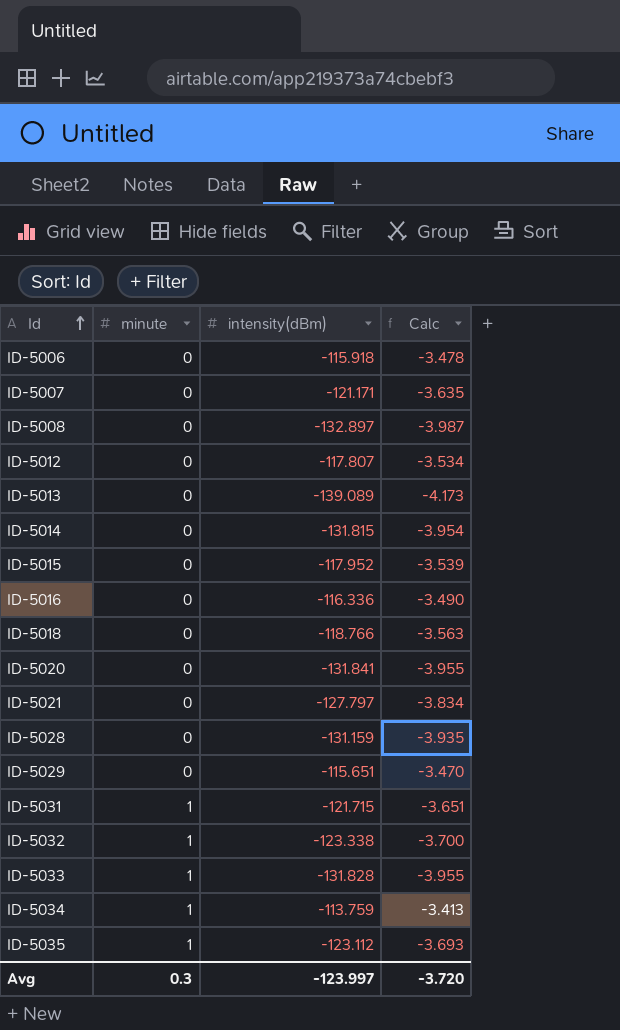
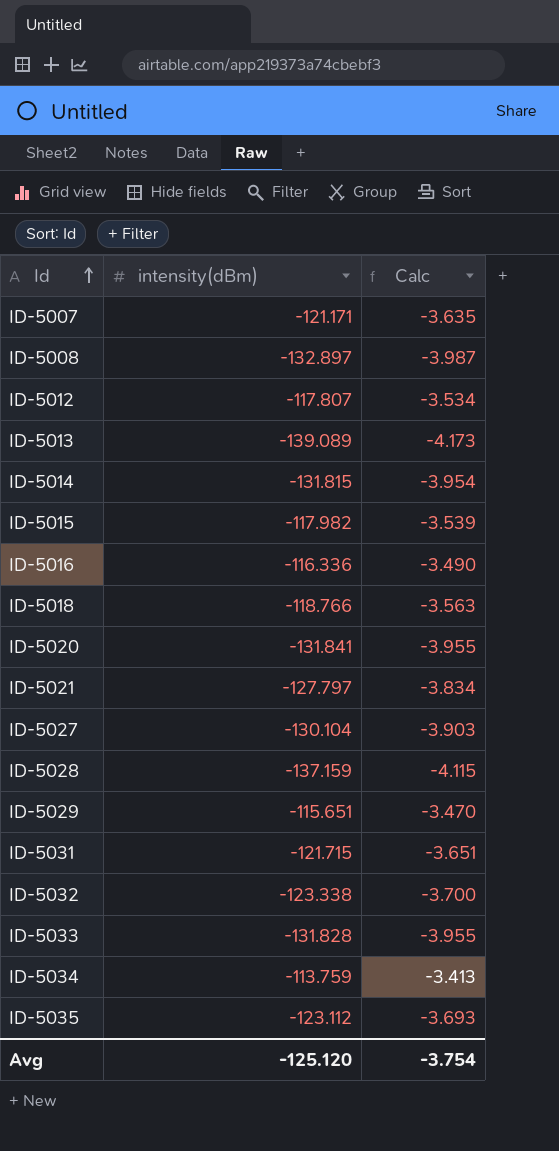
column minute | position: 2 -> none
row ID-5006: 0 | -115.918 | -3.478 -> none
ID-5015 | intensity(dBm): -117.952 -> -117.982
row ID-5027: none -> -130.104 | -3.903
ID-5028 | intensity(dBm): -131.159 -> -137.159
ID-5028 | Calc: -3.935 -> -4.115
Avg | intensity(dBm): -123.997 -> -125.120
Avg | Calc: -3.720 -> -3.754

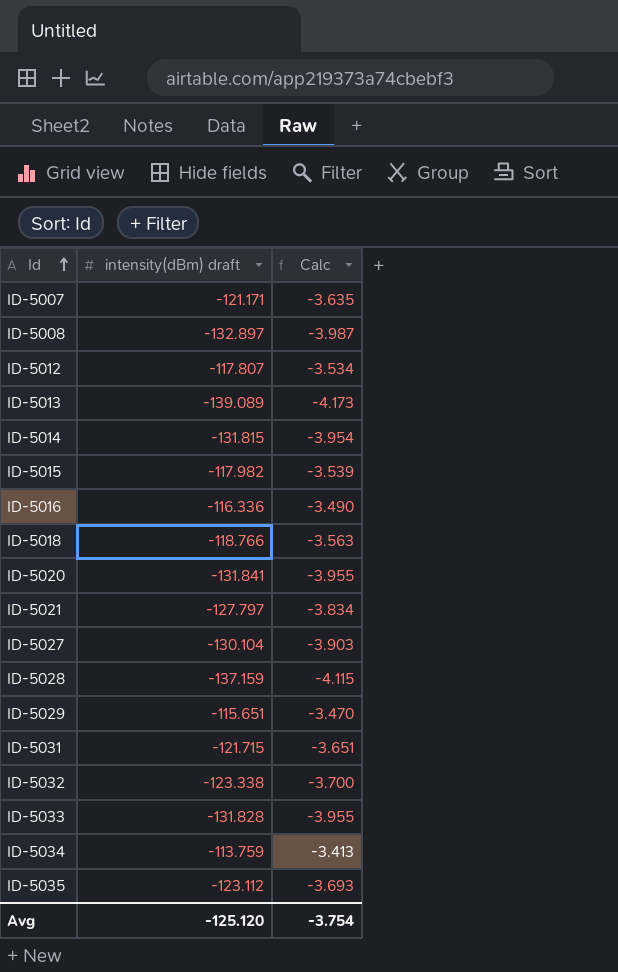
column name: intensity(dBm) -> intensity(dBm) draft

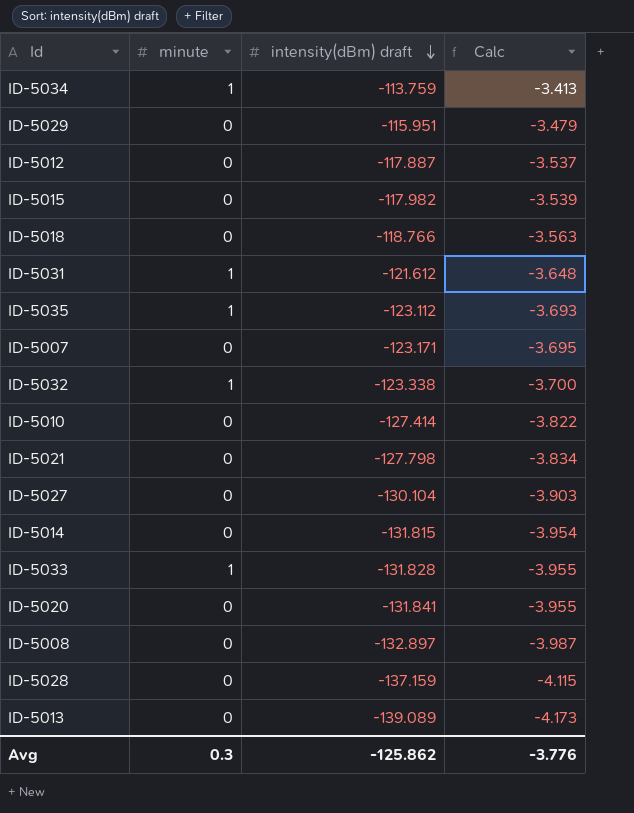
row order: Id ascending -> intensity(dBm) draft descending
column minute | position: none -> 2
row ID-5016: -116.336 | -3.490 -> none
ID-5029 | intensity(dBm) draft: -115.651 -> -115.951
ID-5029 | Calc: -3.470 -> -3.479
ID-5012 | intensity(dBm) draft: -117.807 -> -117.887
ID-5012 | Calc: -3.534 -> -3.537
ID-5031 | intensity(dBm) draft: -121.715 -> -121.612
ID-5031 | Calc: -3.651 -> -3.648
ID-5007 | intensity(dBm) draft: -121.171 -> -123.171
ID-5007 | Calc: -3.635 -> -3.695
row ID-5010: none -> 0 | -127.414 | -3.822
ID-5021 | intensity(dBm) draft: -127.797 -> -127.798
Avg | intensity(dBm) draft: -125.120 -> -125.862
Avg | Calc: -3.754 -> -3.776

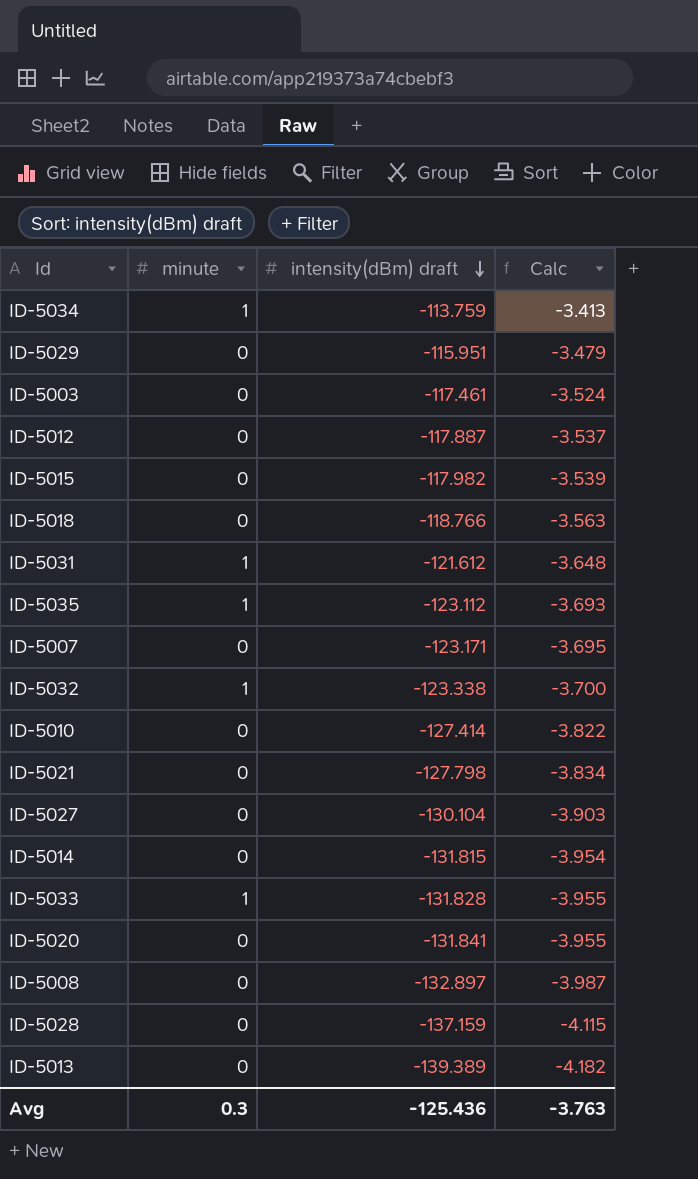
row ID-5003: none -> 0 | -117.461 | -3.524
ID-5013 | intensity(dBm) draft: -139.089 -> -139.389
ID-5013 | Calc: -4.173 -> -4.182
Avg | intensity(dBm) draft: -125.862 -> -125.436
Avg | Calc: -3.776 -> -3.763

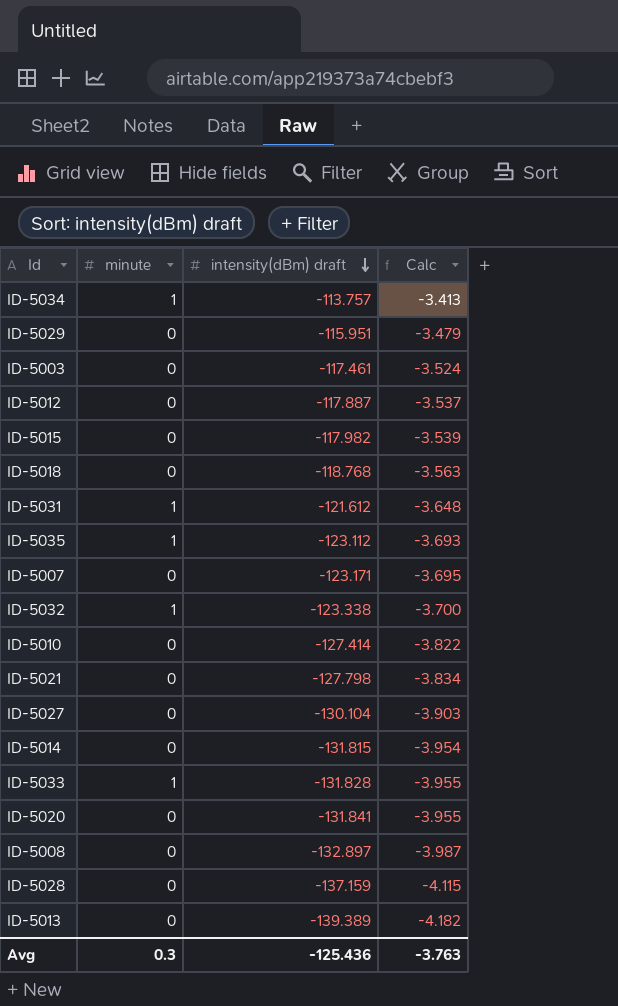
ID-5034 | intensity(dBm) draft: -113.759 -> -113.757
ID-5018 | intensity(dBm) draft: -118.766 -> -118.768

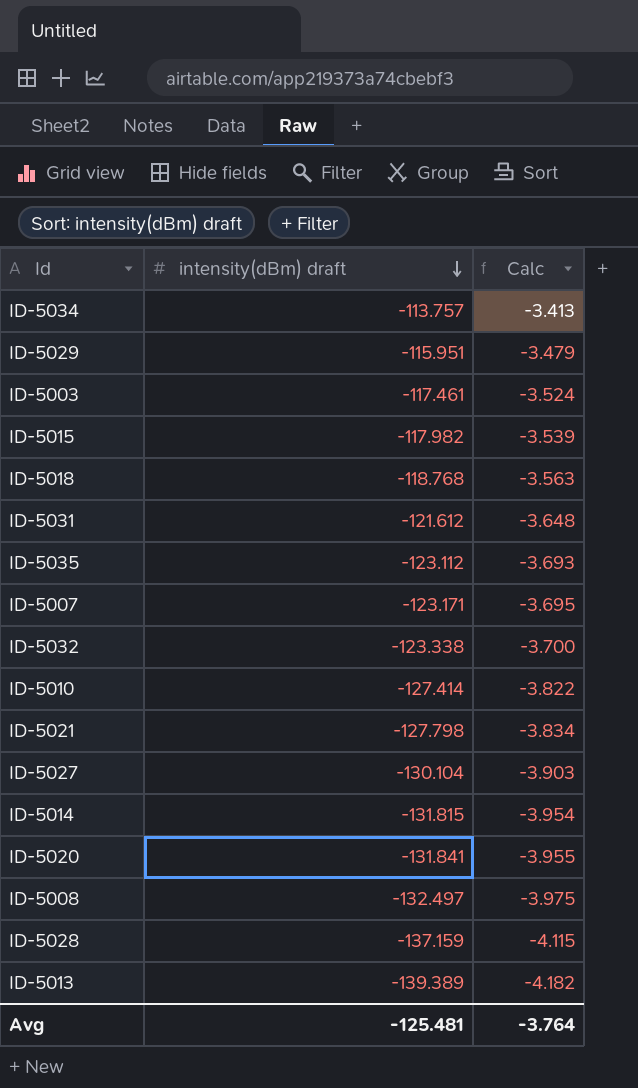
column minute | position: 2 -> none
row ID-5012: 0 | -117.887 | -3.537 -> none
row ID-5033: 1 | -131.828 | -3.955 -> none
ID-5008 | intensity(dBm) draft: -132.897 -> -132.497
ID-5008 | Calc: -3.987 -> -3.975
Avg | intensity(dBm) draft: -125.436 -> -125.481
Avg | Calc: -3.763 -> -3.764

